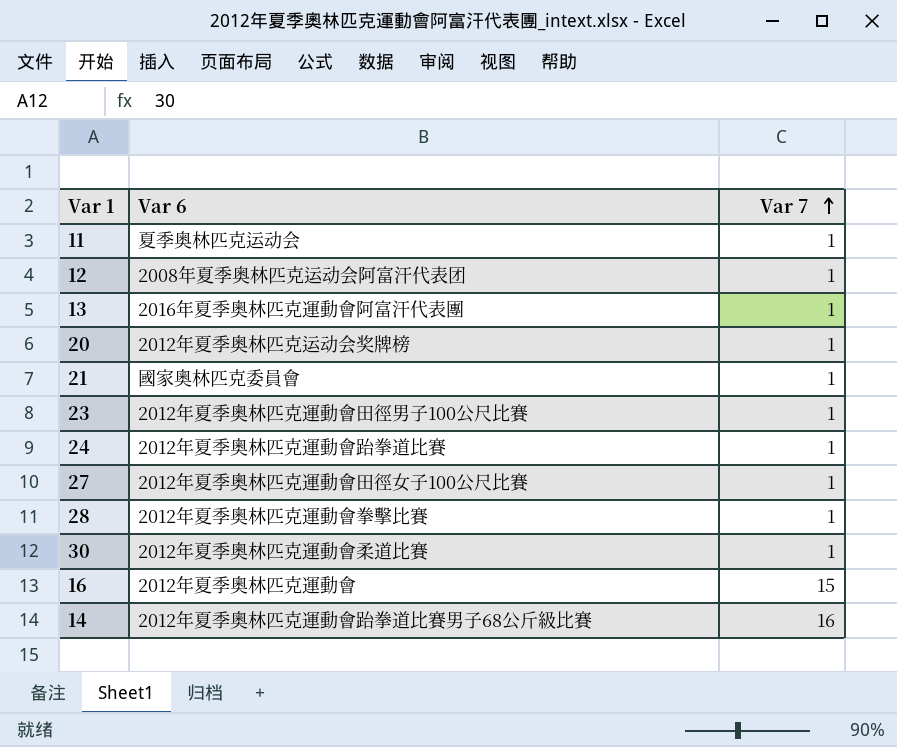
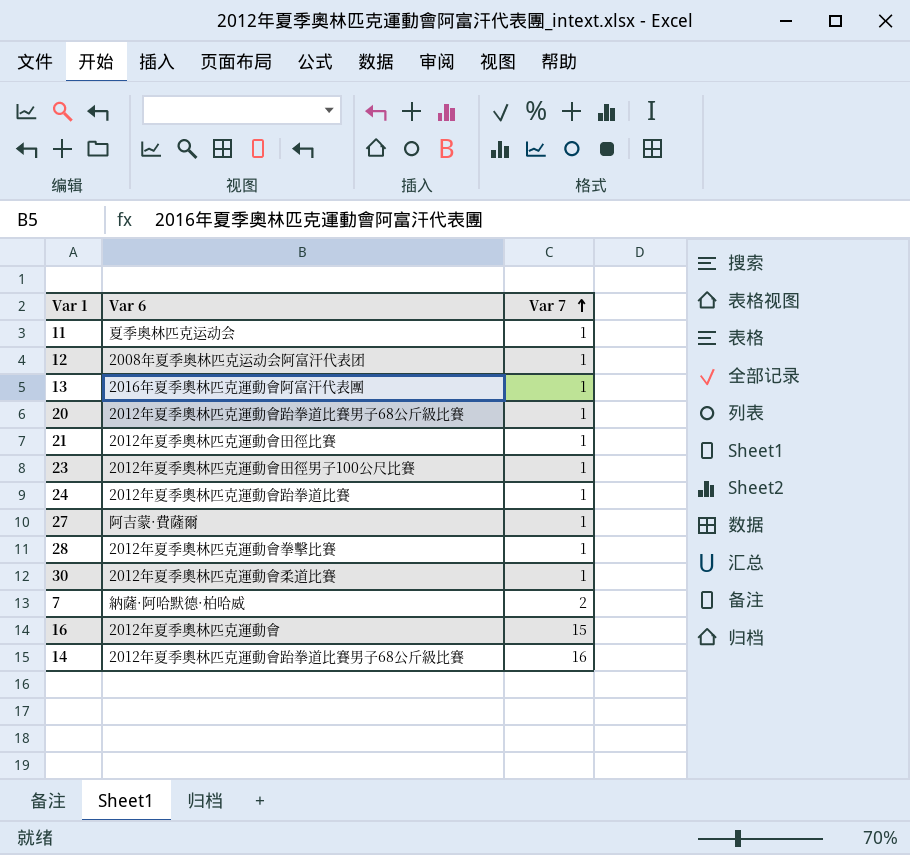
20 | Var 6: 2012年夏季奥林匹克运动会奖牌榜 -> 2012年夏季奧林匹克運動會跆拳道比賽男子68公斤級比賽
21 | Var 6: 國家奧林匹克委員會 -> 2012年夏季奧林匹克運動會田徑比賽
27 | Var 6: 2012年夏季奧林匹克運動會田徑女子100公尺比賽 -> 阿吉蒙·費薩爾
row 7: none -> 納薩·阿哈默德·柏哈威 | 2

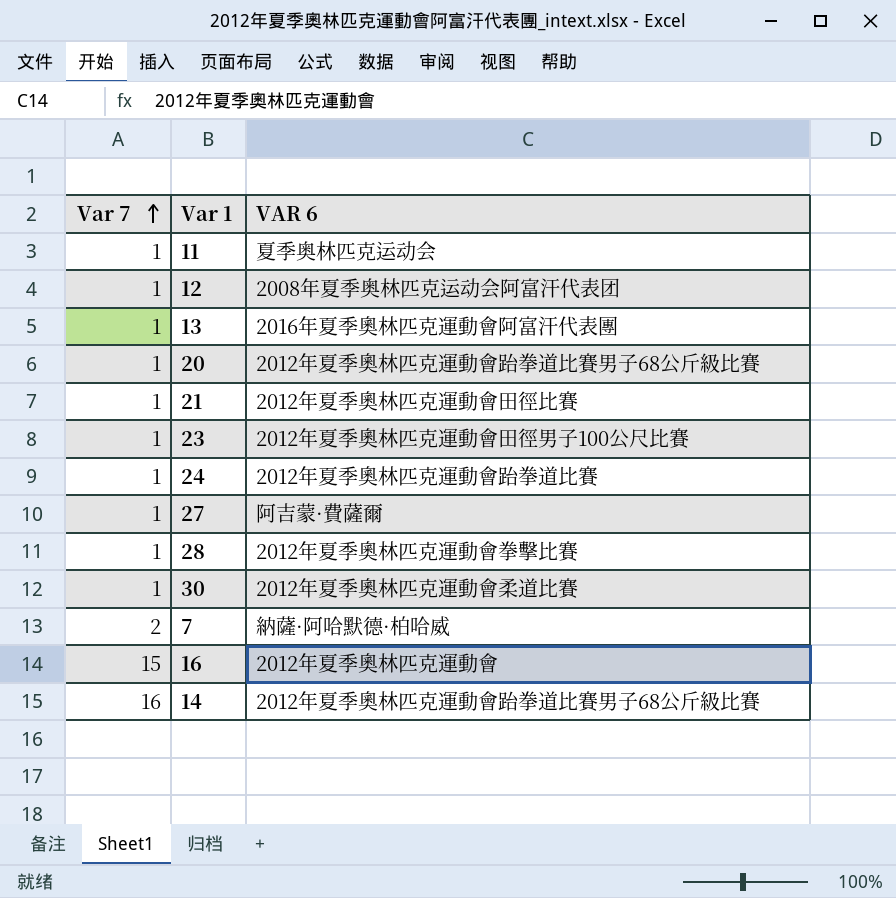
column Var 7 | position: 3 -> 1
column name: Var 6 -> VAR 6

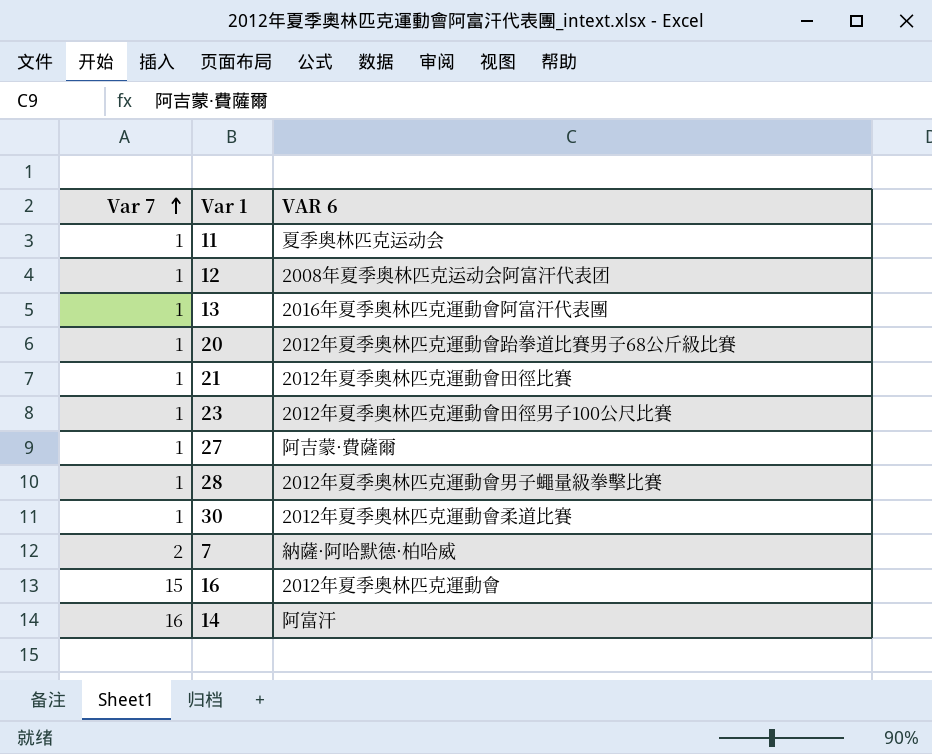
row 24: 1 | 2012年夏季奧林匹克運動會跆拳道比賽 -> none
28 | VAR 6: 2012年夏季奧林匹克運動會拳擊比賽 -> 2012年夏季奧林匹克運動會男子蠅量級拳擊比賽
14 | VAR 6: 2012年夏季奧林匹克運動會跆拳道比賽男子68公斤級比賽 -> 阿富汗

